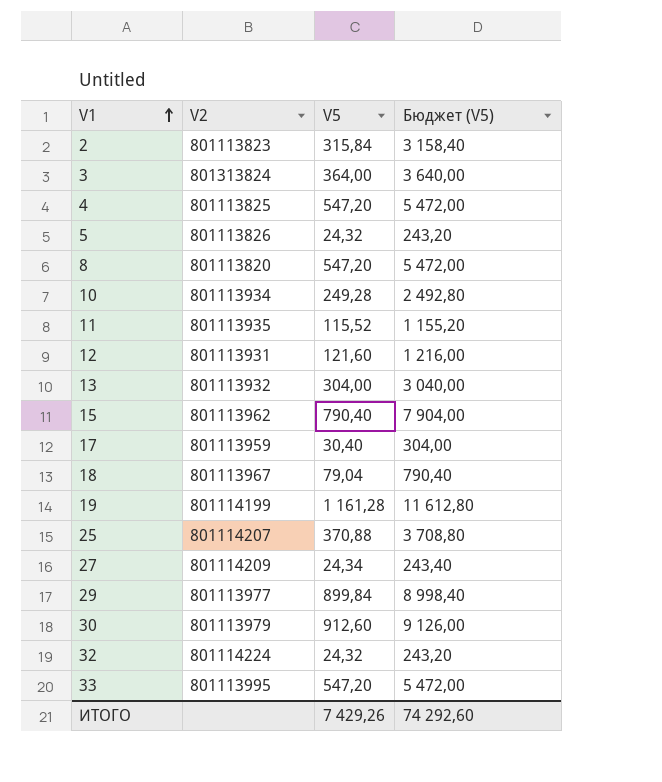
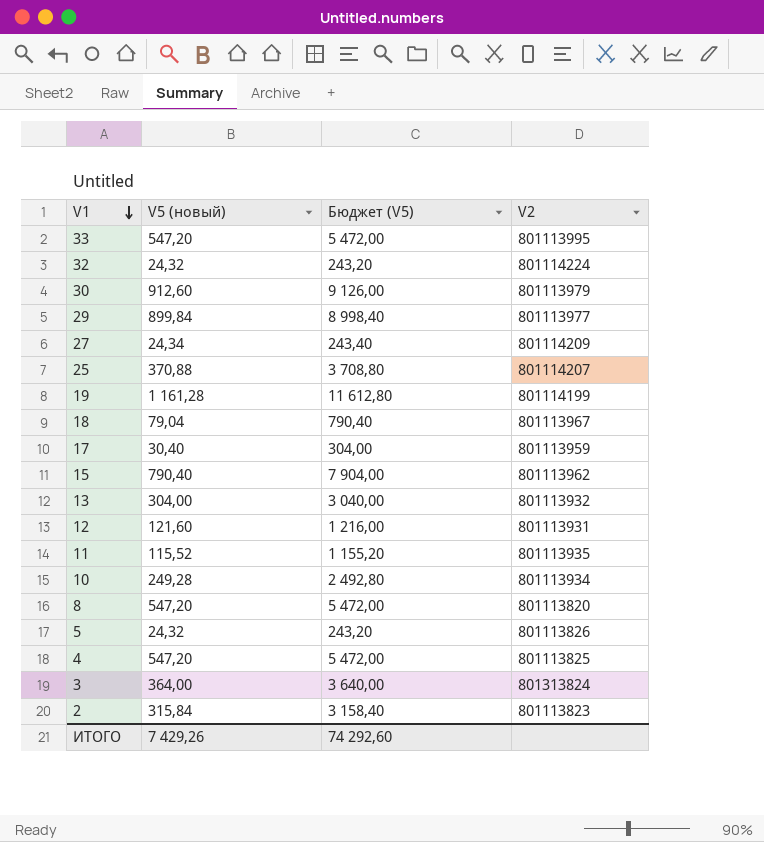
row order: V1 ascending -> V1 descending
column name: V5 -> V5 (новый)
column V2 | position: 2 -> 4

